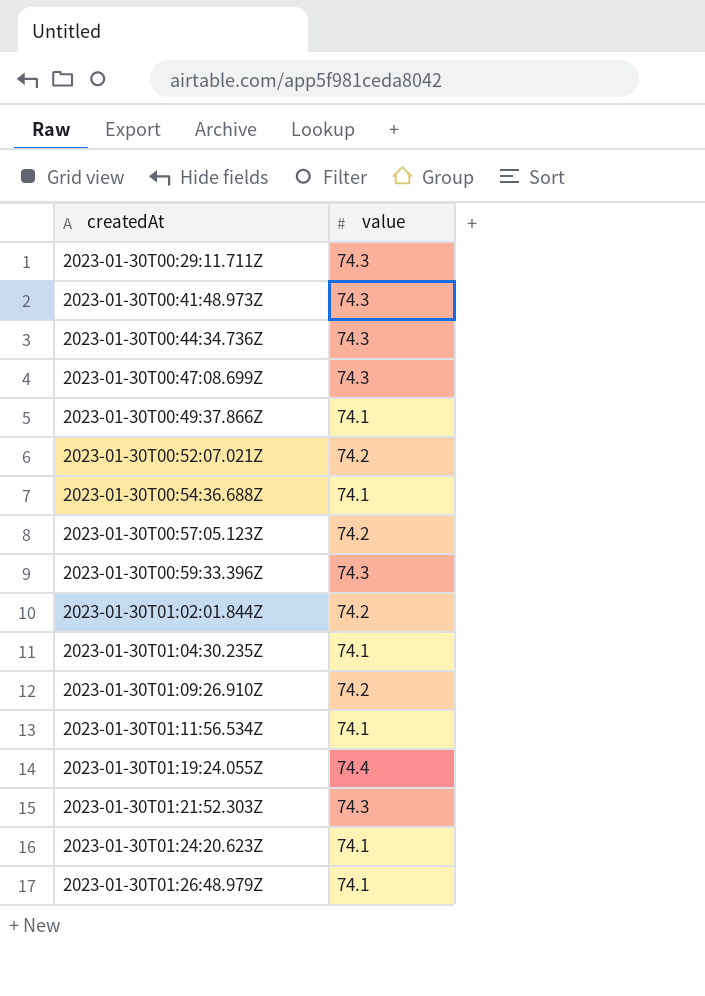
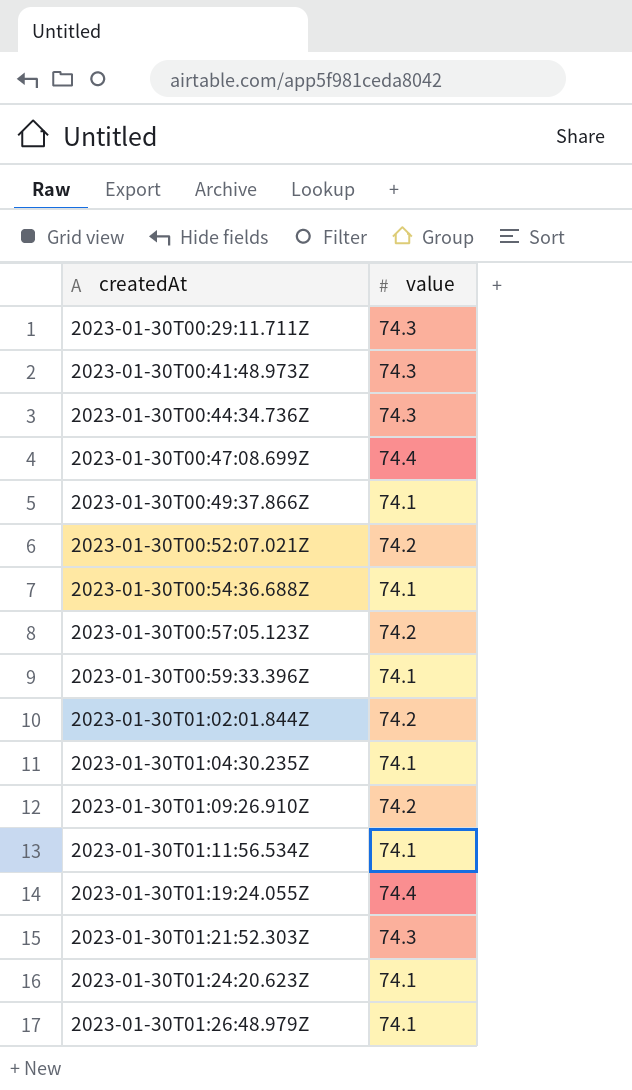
2023-01-30T00:47:08.699Z | value: 74.3 -> 74.4
2023-01-30T00:59:33.396Z | value: 74.3 -> 74.1

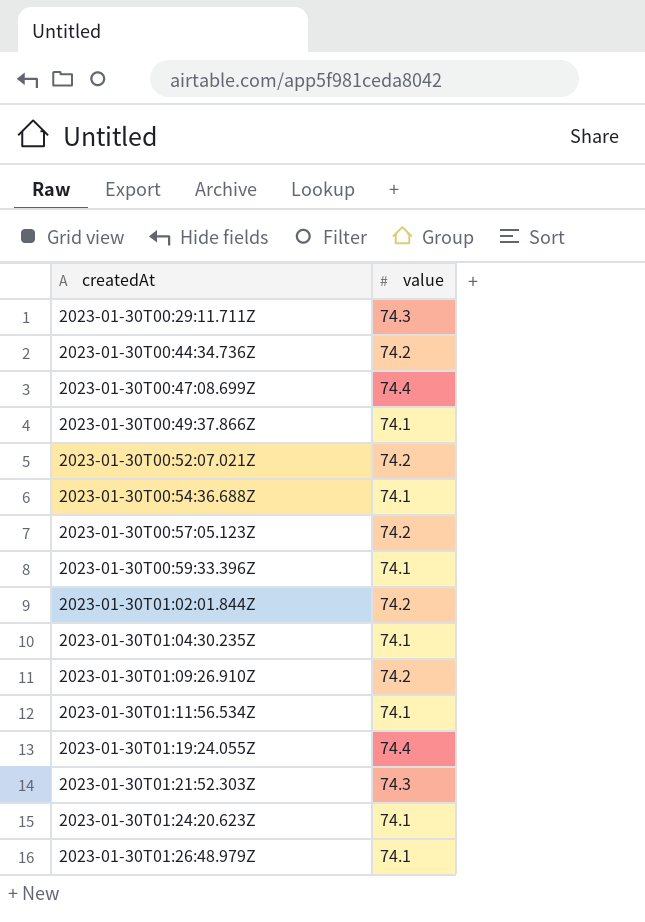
row 2023-01-30T00:41:48.973Z: 74.3 -> none
2023-01-30T00:44:34.736Z | value: 74.3 -> 74.2

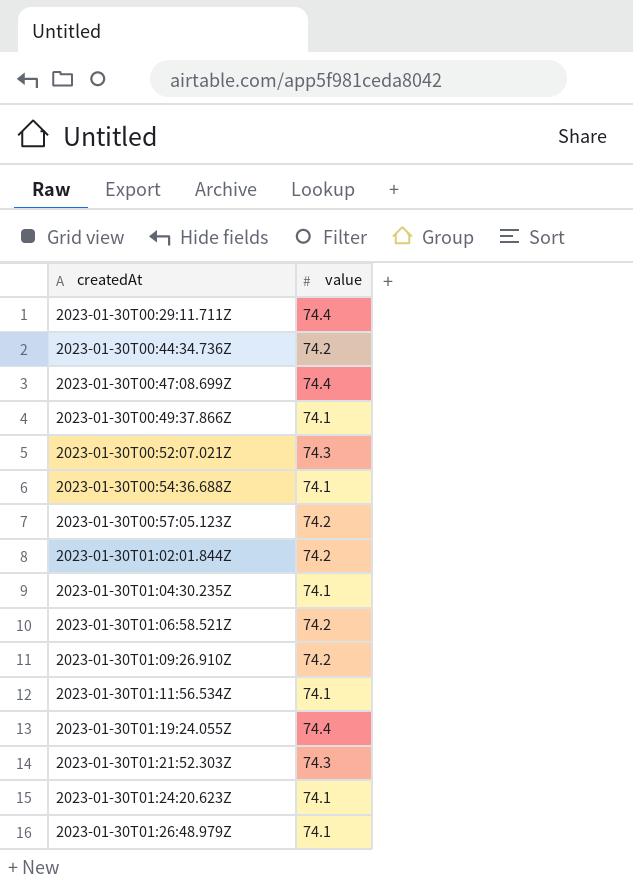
row 2023-01-30T00:59:33.396Z: 74.1 -> none
2023-01-30T00:29:11.711Z | value: 74.3 -> 74.4
2023-01-30T00:52:07.021Z | value: 74.2 -> 74.3
row 2023-01-30T01:06:58.521Z: none -> 74.2

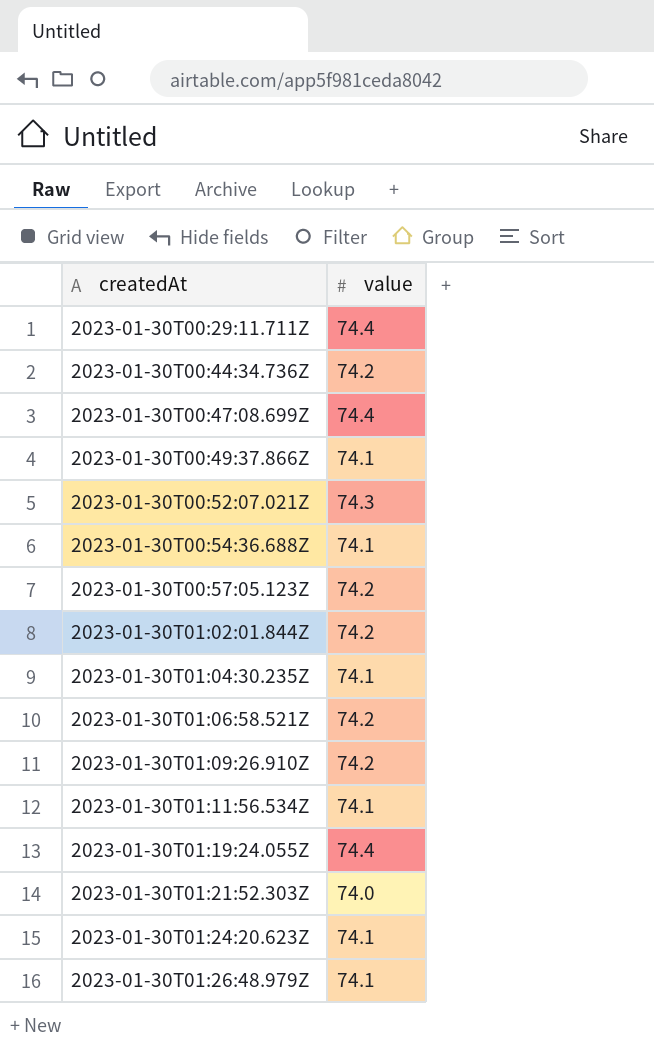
2023-01-30T01:21:52.303Z | value: 74.3 -> 74.0

